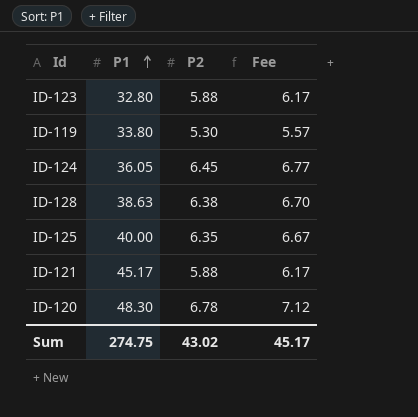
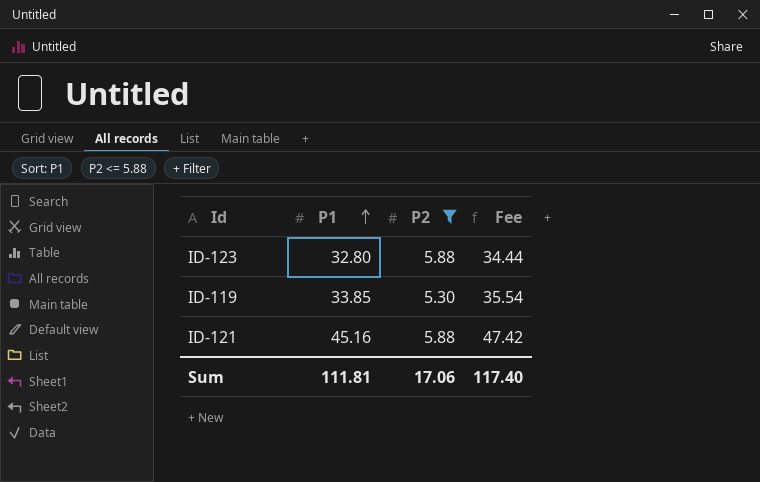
filter: none -> P2 <= 5.88
column Fee | formula: [P2] * 1.05 -> [P1] * 1.05
ID-119 | P1: 33.80 -> 33.85
ID-121 | P1: 45.17 -> 45.16
Sum | P1: 274.75 -> 111.81
Sum | P2: 43.02 -> 17.06
Sum | Fee: 45.17 -> 117.40

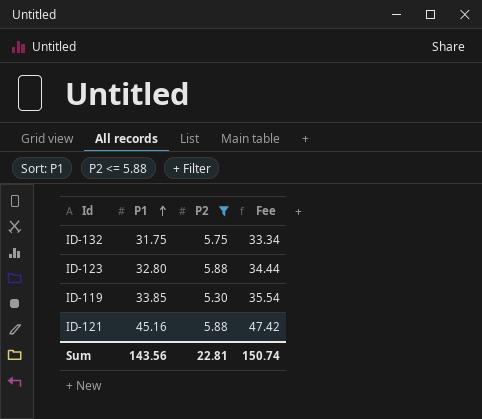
row ID-132: none -> 31.75 | 5.75 | 33.34
Sum | P1: 111.81 -> 143.56
Sum | P2: 17.06 -> 22.81
Sum | Fee: 117.40 -> 150.74

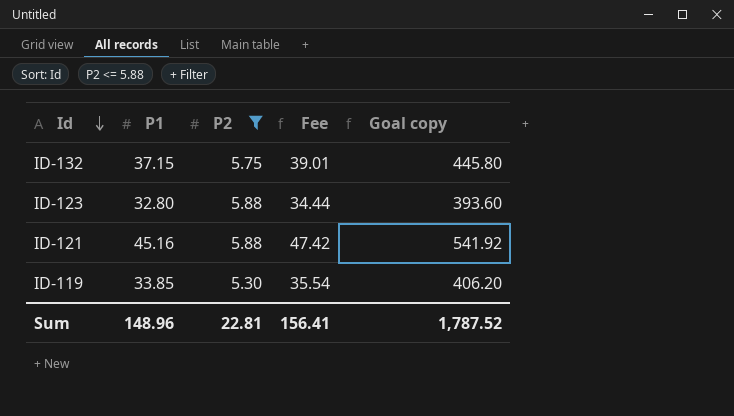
row order: P1 ascending -> Id descending
column Goal copy | formula: none -> [P1] * 12
ID-132 | P1: 31.75 -> 37.15
ID-132 | Fee: 33.34 -> 39.01
Sum | P1: 143.56 -> 148.96
Sum | Fee: 150.74 -> 156.41

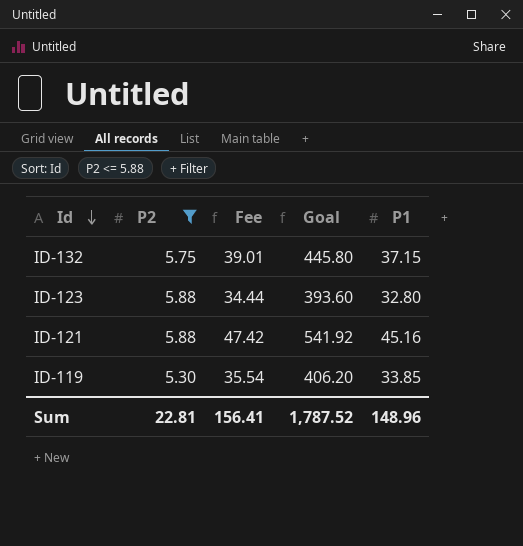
column name: Goal copy -> Goal
column P1 | position: 2 -> 5

